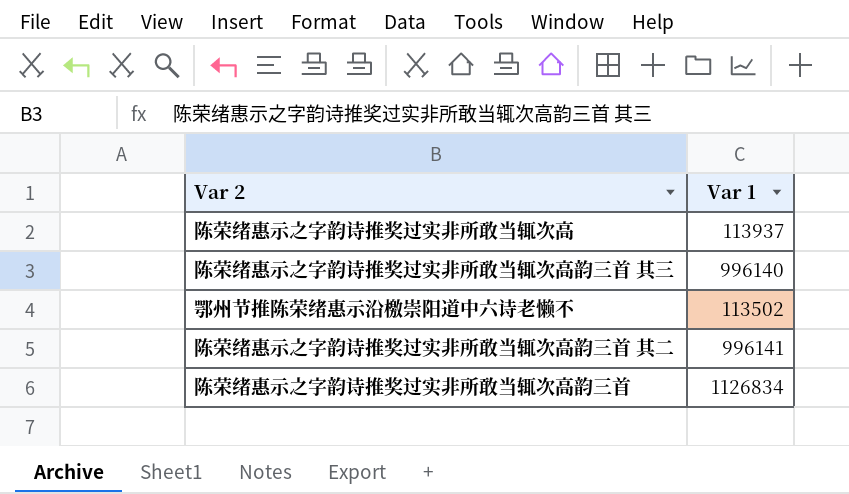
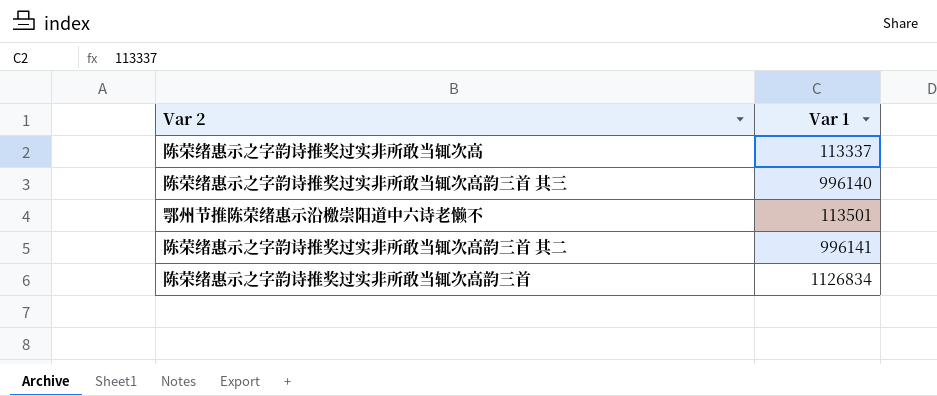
陈荣绪惠示之字韵诗推奖过实非所敢当辄次高 | Var 1: 113937 -> 113337
鄂州节推陈荣绪惠示沿檄崇阳道中六诗老懒不 | Var 1: 113502 -> 113501

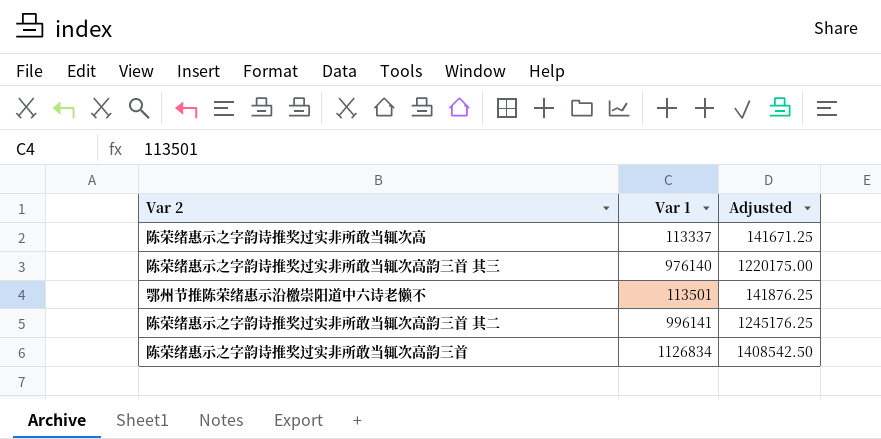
column Adjusted | formula: none -> [Var 1] * 1.25
陈荣绪惠示之字韵诗推奖过实非所敢当辄次高韵三首 其三 | Var 1: 996140 -> 976140

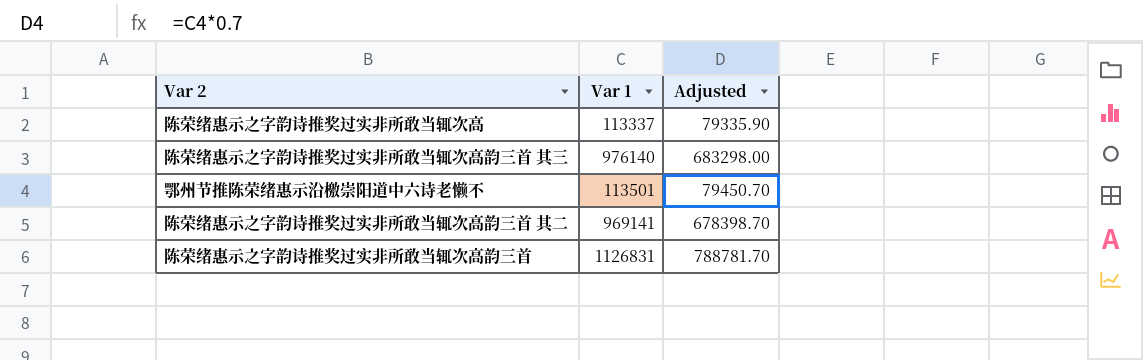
column Adjusted | formula: [Var 1] * 1.25 -> [Var 1] * 0.7
陈荣绪惠示之字韵诗推奖过实非所敢当辄次高韵三首 其二 | Var 1: 996141 -> 969141
陈荣绪惠示之字韵诗推奖过实非所敢当辄次高韵三首 | Var 1: 1126834 -> 1126831

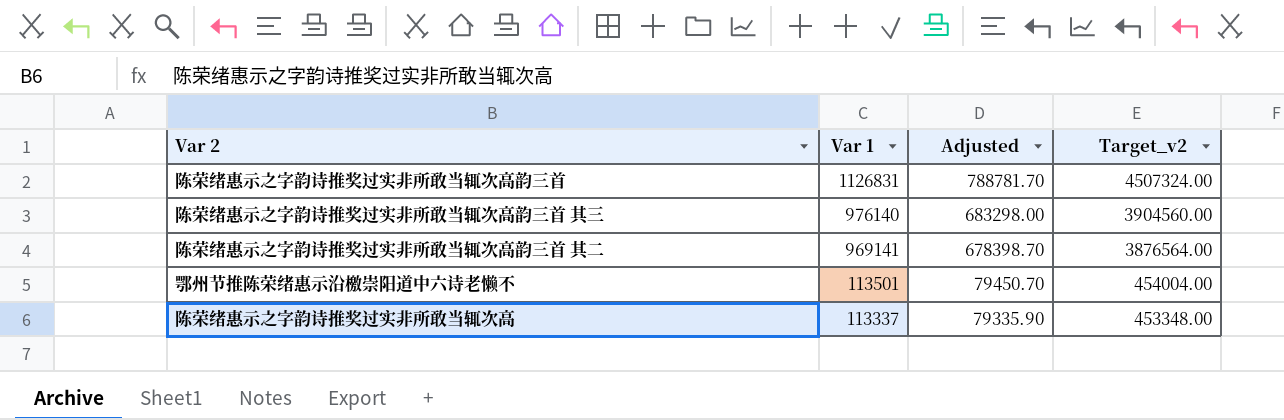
row order: none -> Var 1 descending
column Target_v2 | formula: none -> [Var 1] * 4

